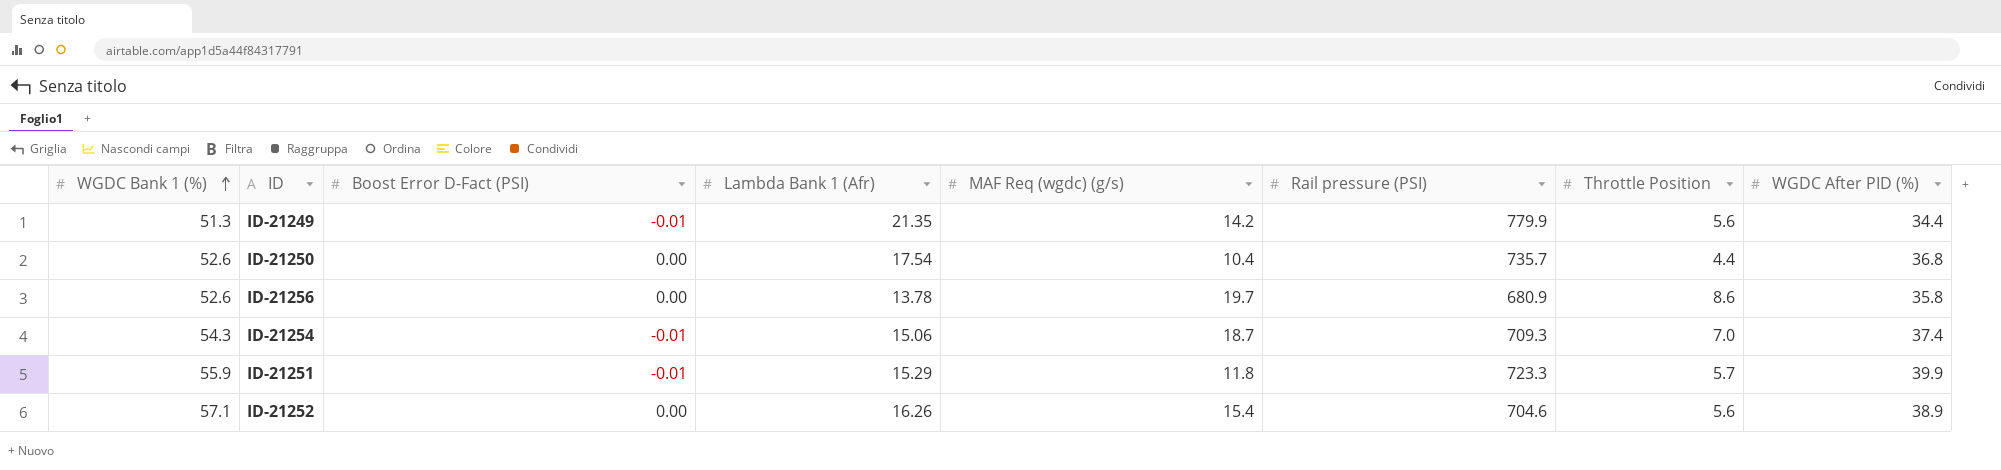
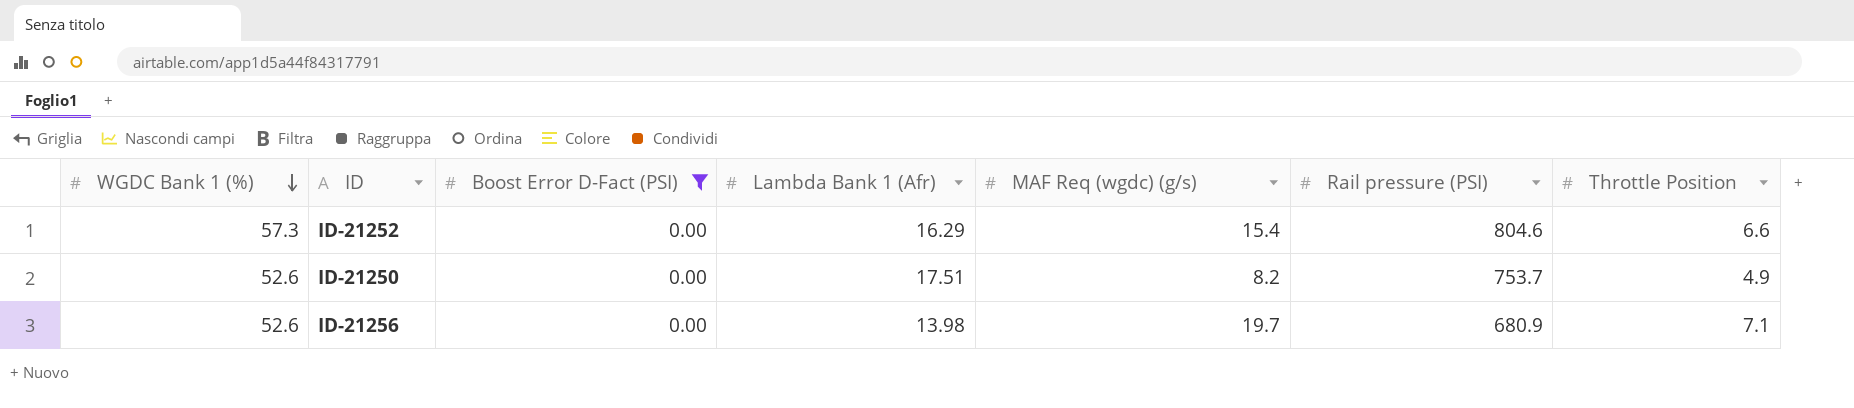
filter: none -> Boost Error D-Fact (PSI) = 0.00
row order: WGDC Bank 1 (%) ascending -> WGDC Bank 1 (%) descending
column WGDC After PID (%) | position: 8 -> none
ID-21252 | WGDC Bank 1 (%): 57.1 -> 57.3
ID-21252 | Lambda Bank 1 (Afr): 16.26 -> 16.29
ID-21252 | Rail pressure (PSI): 704.6 -> 804.6
ID-21252 | Throttle Position: 5.6 -> 6.6
ID-21250 | Lambda Bank 1 (Afr): 17.54 -> 17.51
ID-21250 | MAF Req (wgdc) (g/s): 10.4 -> 8.2
ID-21250 | Rail pressure (PSI): 735.7 -> 753.7
ID-21250 | Throttle Position: 4.4 -> 4.9
ID-21256 | Lambda Bank 1 (Afr): 13.78 -> 13.98
ID-21256 | Throttle Position: 8.6 -> 7.1

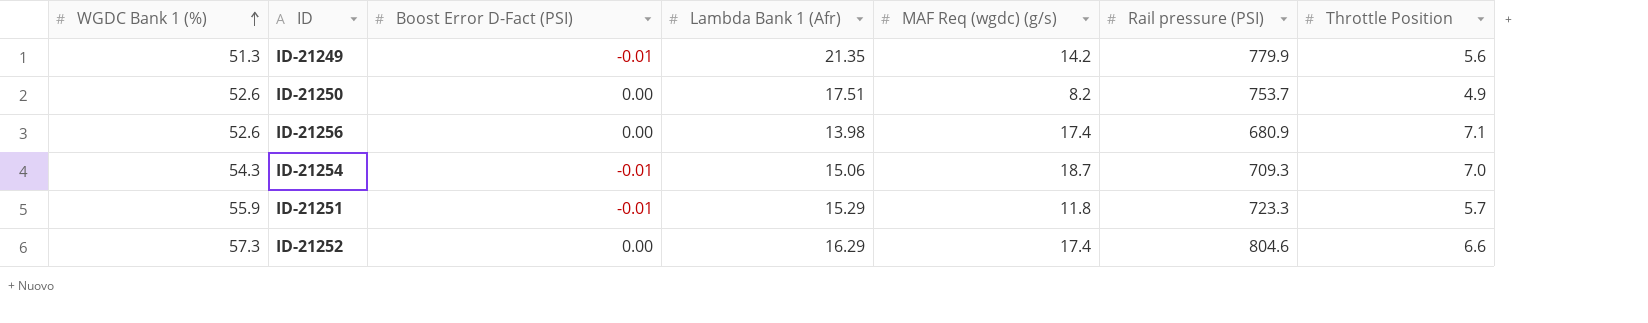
filter: Boost Error D-Fact (PSI) = 0.00 -> none
row order: WGDC Bank 1 (%) descending -> WGDC Bank 1 (%) ascending
ID-21256 | MAF Req (wgdc) (g/s): 19.7 -> 17.4
ID-21252 | MAF Req (wgdc) (g/s): 15.4 -> 17.4

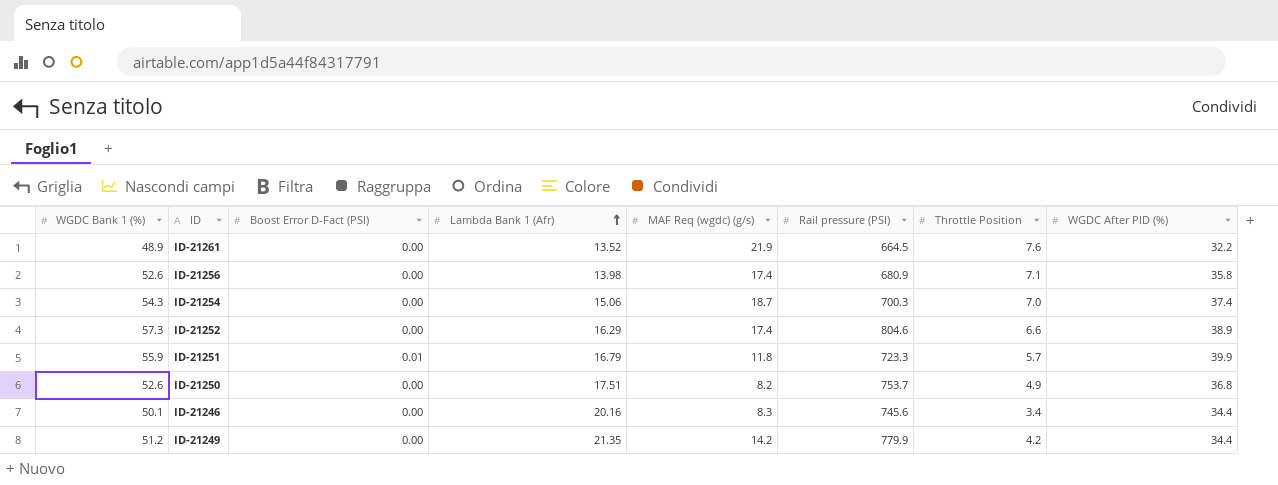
row order: WGDC Bank 1 (%) ascending -> Lambda Bank 1 (Afr) ascending
column WGDC After PID (%) | position: none -> 8
row ID-21261: none -> 48.9 | 0.00 | 13.52 | 21.9 | 664.5 | 7.6 | 32.2
ID-21254 | Boost Error D-Fact (PSI): -0.01 -> 0.00
ID-21254 | Rail pressure (PSI): 709.3 -> 700.3
ID-21251 | Boost Error D-Fact (PSI): -0.01 -> 0.01
ID-21251 | Lambda Bank 1 (Afr): 15.29 -> 16.79
row ID-21246: none -> 50.1 | 0.00 | 20.16 | 8.3 | 745.6 | 3.4 | 34.4
ID-21249 | WGDC Bank 1 (%): 51.3 -> 51.2
ID-21249 | Boost Error D-Fact (PSI): -0.01 -> 0.00
ID-21249 | Throttle Position: 5.6 -> 4.2

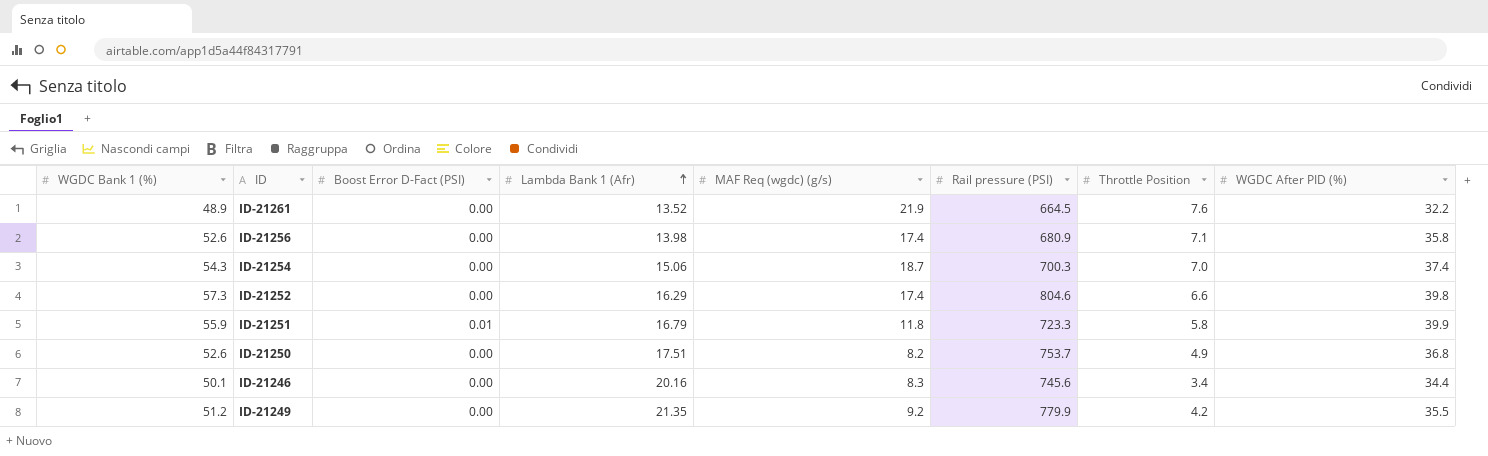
ID-21252 | WGDC After PID (%): 38.9 -> 39.8
ID-21251 | Throttle Position: 5.7 -> 5.8
ID-21249 | MAF Req (wgdc) (g/s): 14.2 -> 9.2
ID-21249 | WGDC After PID (%): 34.4 -> 35.5

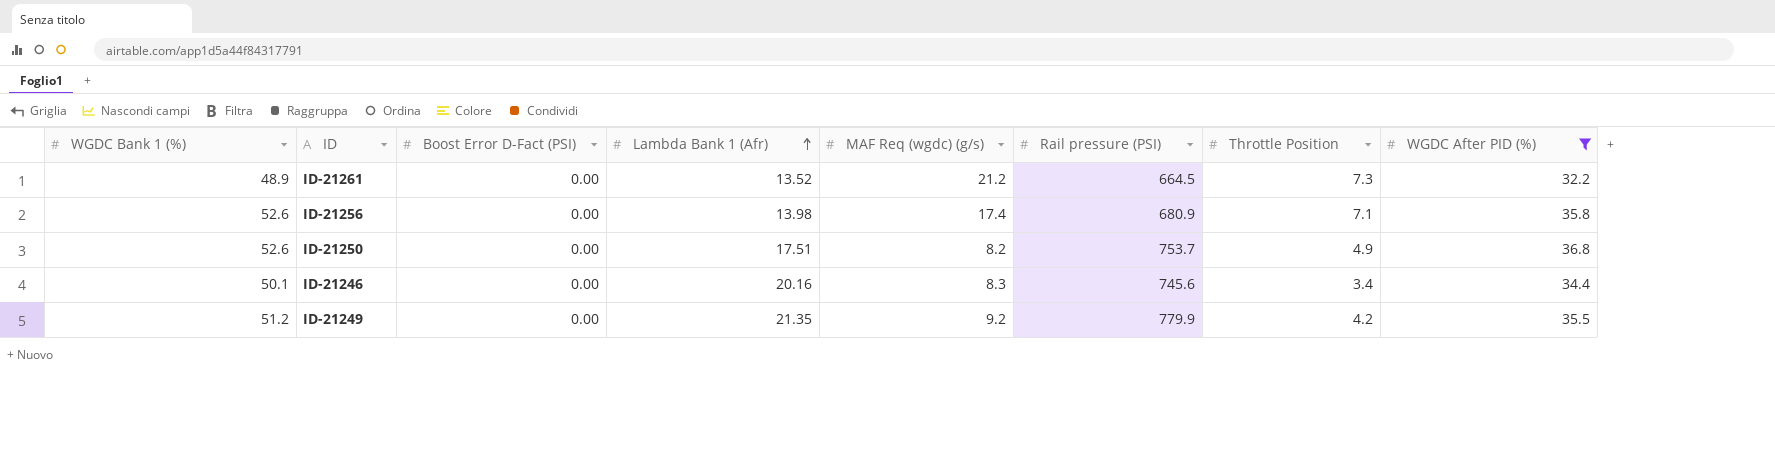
filter: none -> WGDC After PID (%) <= 36.8
ID-21261 | MAF Req (wgdc) (g/s): 21.9 -> 21.2
ID-21261 | Throttle Position: 7.6 -> 7.3

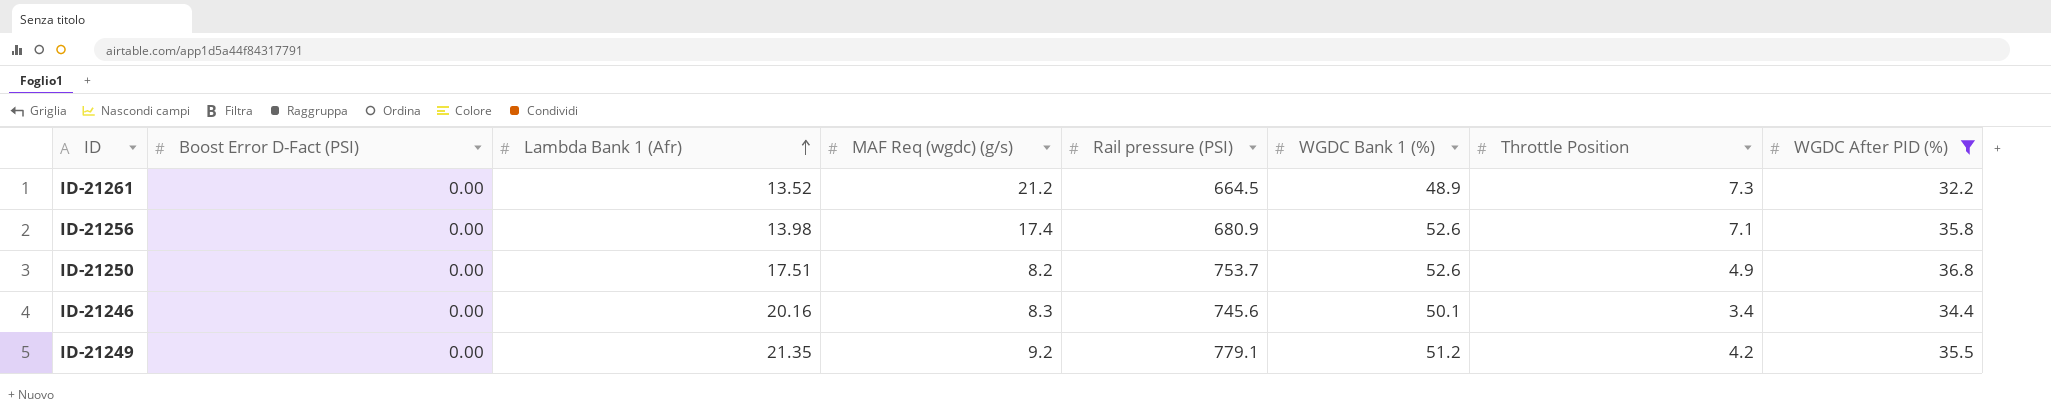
column WGDC Bank 1 (%) | position: 1 -> 6
ID-21249 | Rail pressure (PSI): 779.9 -> 779.1

